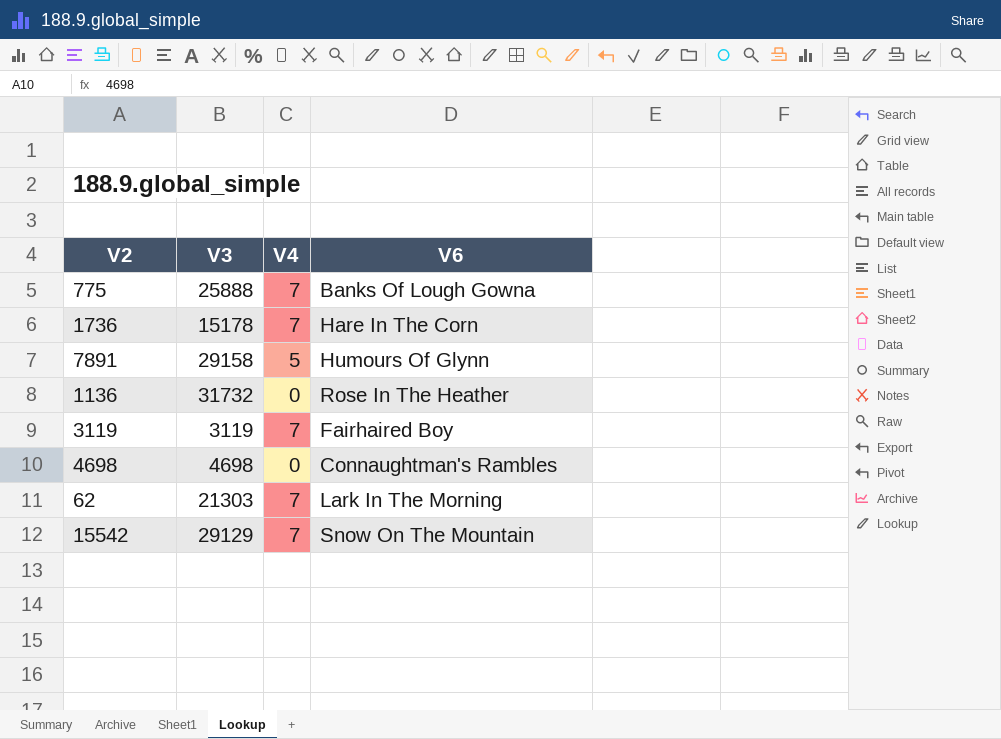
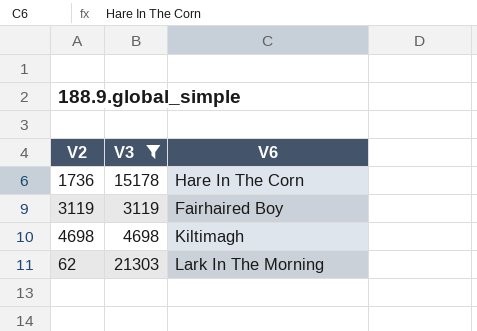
filter: none -> V3 <= 21303
column V4 | position: 3 -> none
4698 | V6: Connaughtman's Rambles -> Kiltimagh

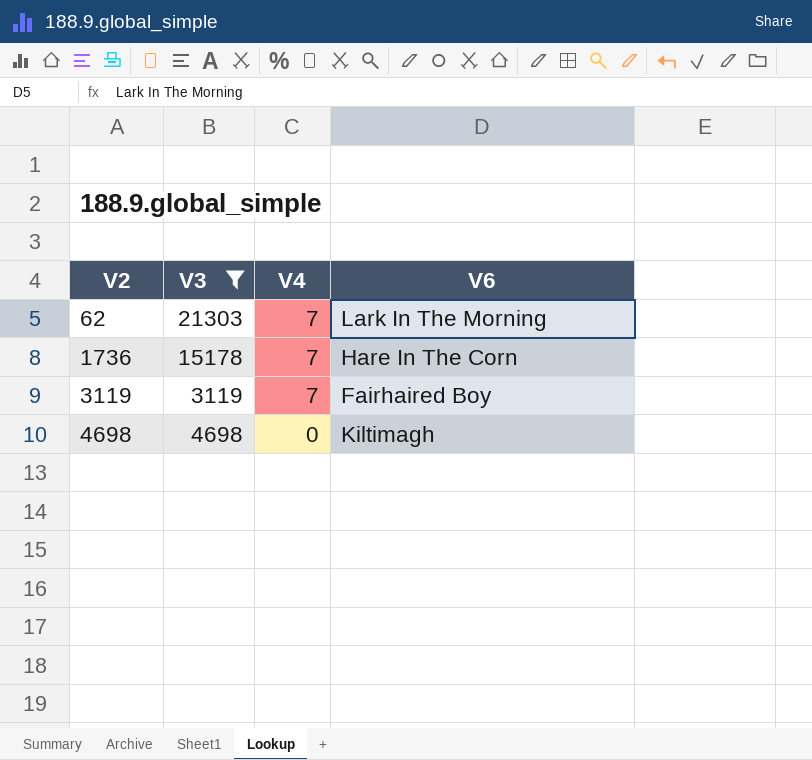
row order: none -> V2 ascending
column V4 | position: none -> 3

